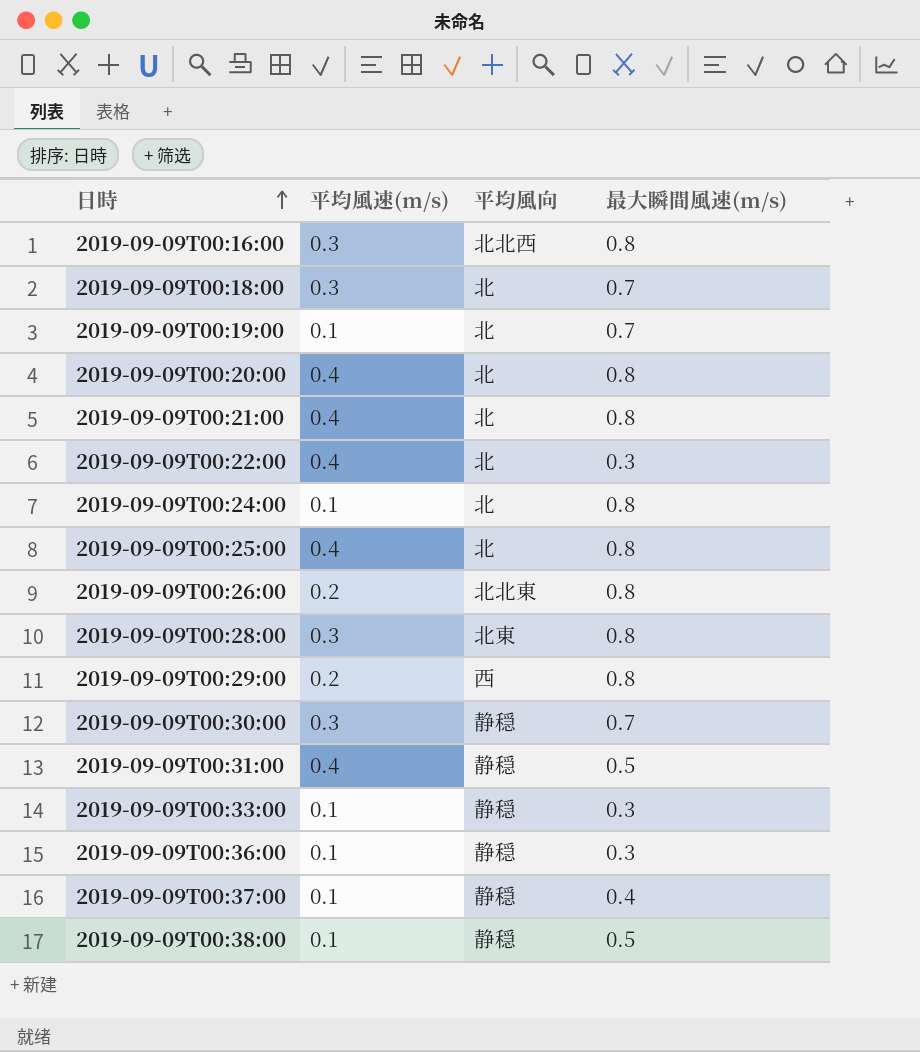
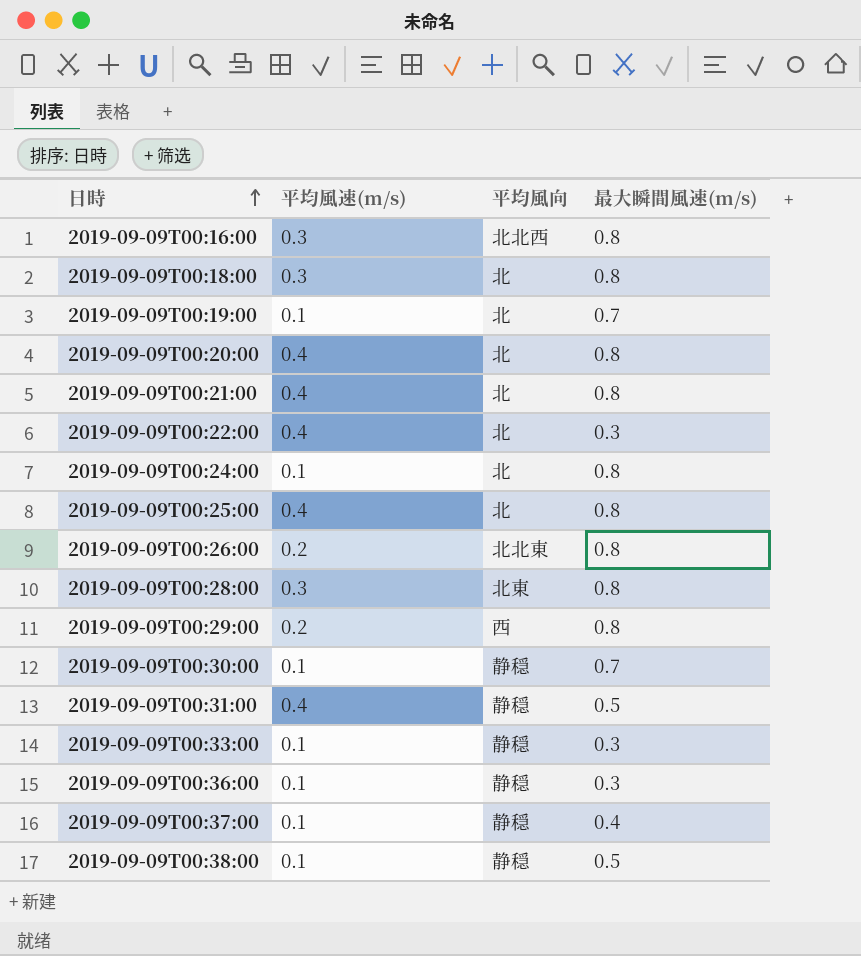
2019-09-09T00:18:00 | 最大瞬間風速(m/s): 0.7 -> 0.8
2019-09-09T00:30:00 | 平均風速(m/s): 0.3 -> 0.1

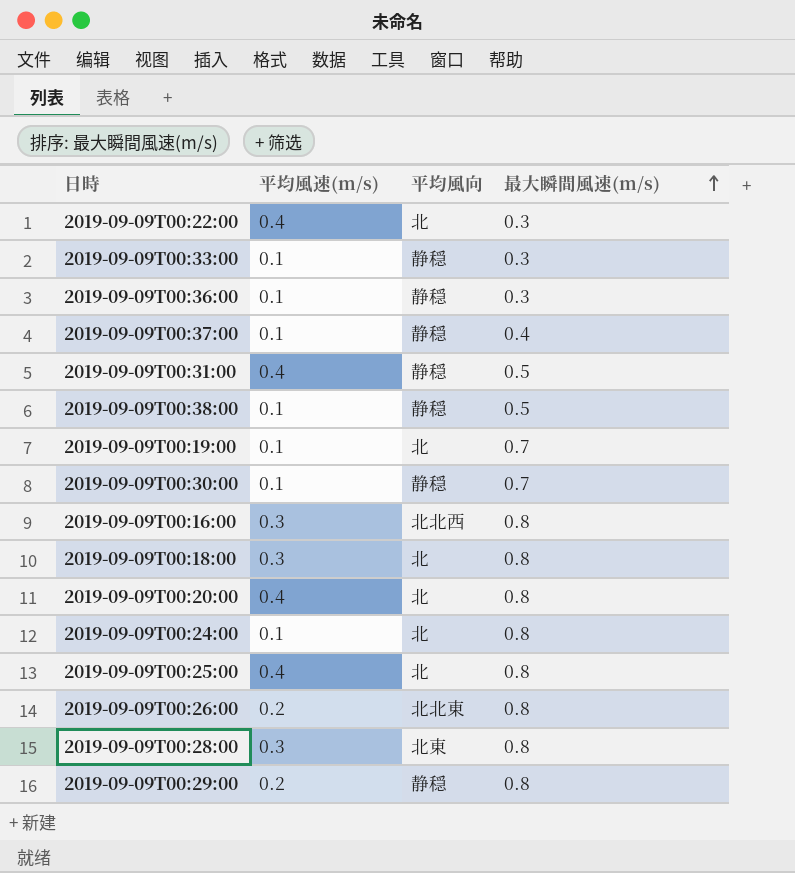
row order: 日時 ascending -> 最大瞬間風速(m/s) ascending
row 2019-09-09T00:21:00: 0.4 | 北 | 0.8 -> none
2019-09-09T00:29:00 | 平均風向: 西 -> 静穏

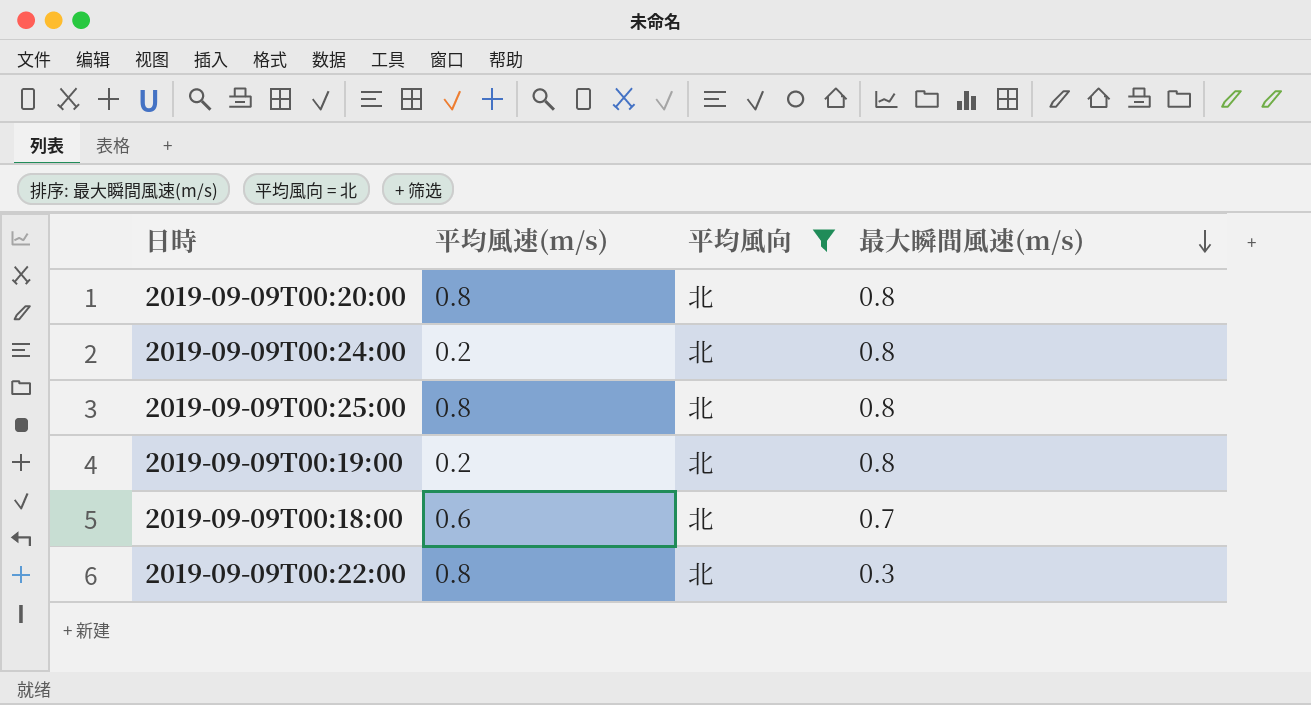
filter: none -> 平均風向 = 北
row order: 最大瞬間風速(m/s) ascending -> 最大瞬間風速(m/s) descending
2019-09-09T00:20:00 | 平均風速(m/s): 0.4 -> 0.8
2019-09-09T00:24:00 | 平均風速(m/s): 0.1 -> 0.2
2019-09-09T00:25:00 | 平均風速(m/s): 0.4 -> 0.8
2019-09-09T00:19:00 | 平均風速(m/s): 0.1 -> 0.2
2019-09-09T00:19:00 | 最大瞬間風速(m/s): 0.7 -> 0.8
2019-09-09T00:18:00 | 平均風速(m/s): 0.3 -> 0.6
2019-09-09T00:18:00 | 最大瞬間風速(m/s): 0.8 -> 0.7
2019-09-09T00:22:00 | 平均風速(m/s): 0.4 -> 0.8

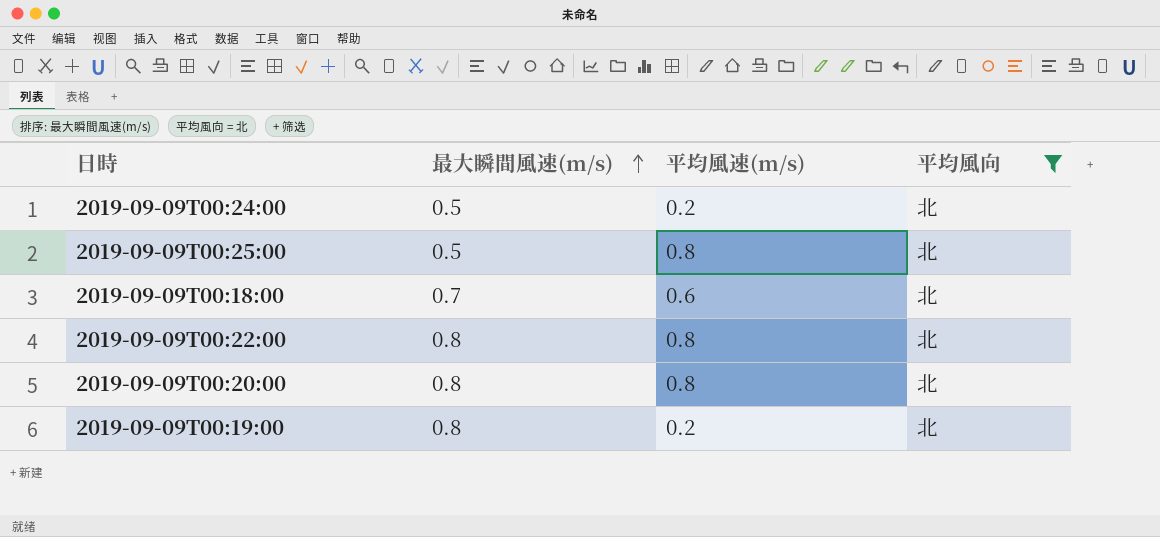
row order: 最大瞬間風速(m/s) descending -> 最大瞬間風速(m/s) ascending
column 最大瞬間風速(m/s) | position: 4 -> 2
2019-09-09T00:24:00 | 最大瞬間風速(m/s): 0.8 -> 0.5
2019-09-09T00:25:00 | 最大瞬間風速(m/s): 0.8 -> 0.5
2019-09-09T00:22:00 | 最大瞬間風速(m/s): 0.3 -> 0.8

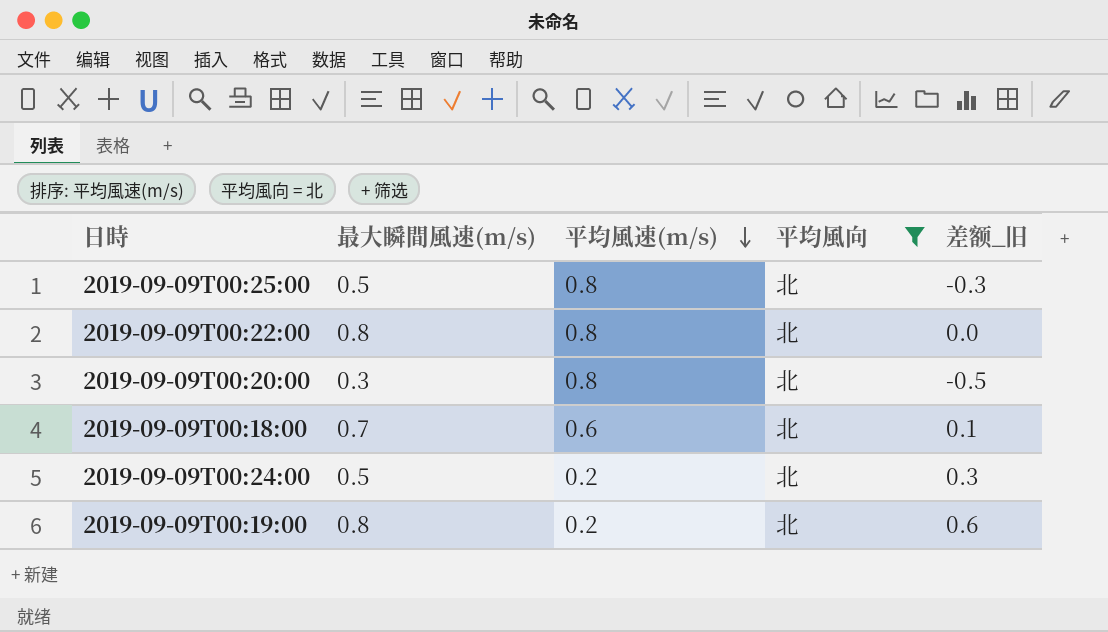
row order: 最大瞬間風速(m/s) ascending -> 平均風速(m/s) descending
column 差额_旧 | formula: none -> [最大瞬間風速(m/s)] - [平均風速(m/s)]
2019-09-09T00:20:00 | 最大瞬間風速(m/s): 0.8 -> 0.3

